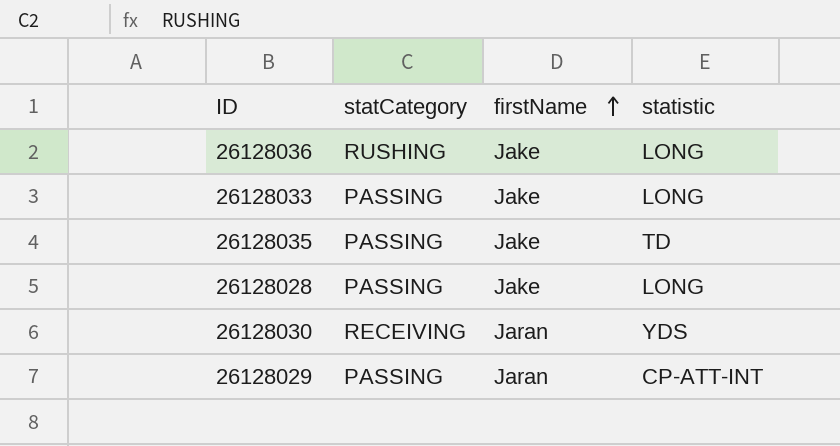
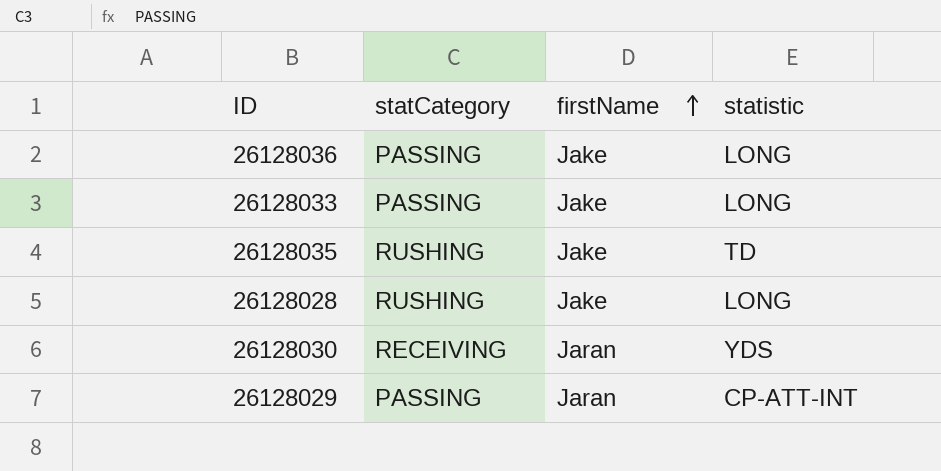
26128036 | statCategory: RUSHING -> PASSING
26128035 | statCategory: PASSING -> RUSHING
26128028 | statCategory: PASSING -> RUSHING

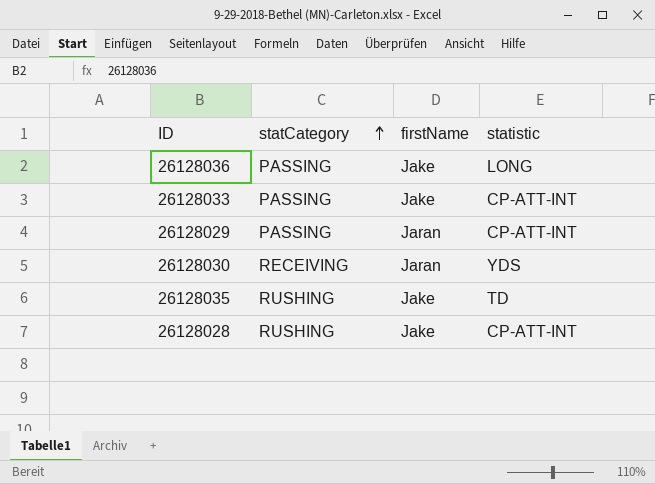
row order: firstName ascending -> statCategory ascending
26128033 | statistic: LONG -> CP-ATT-INT
26128028 | statistic: LONG -> CP-ATT-INT

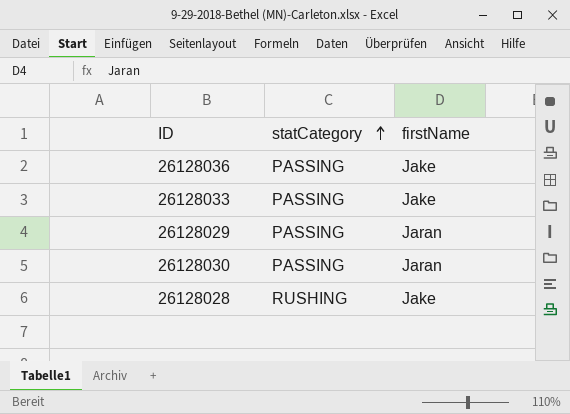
column statistic | position: 4 -> none
row 26128035: RUSHING | Jake | TD -> none
26128030 | statCategory: RECEIVING -> PASSING

